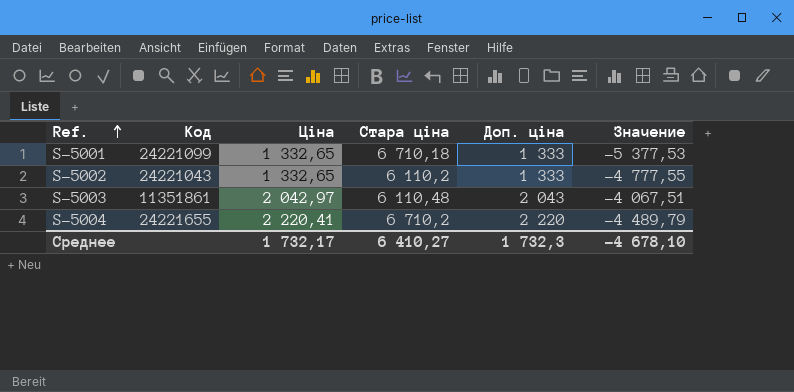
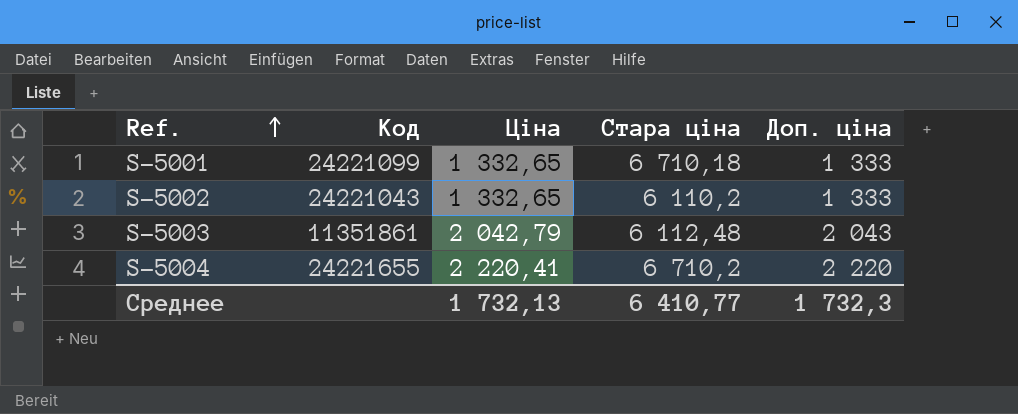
column Значение | formula: [Ціна] - [Стара ціна] -> none
S-5003 | Ціна: 2 042,97 -> 2 042,79
S-5003 | Стара ціна: 6 110,48 -> 6 112,48
Среднее | Ціна: 1 732,17 -> 1 732,13
Среднее | Стара ціна: 6 410,27 -> 6 410,77

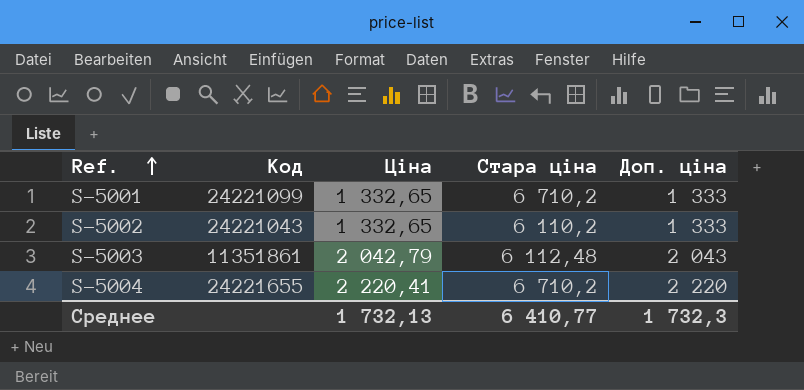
S-5001 | Стара ціна: 6 710,18 -> 6 710,2

